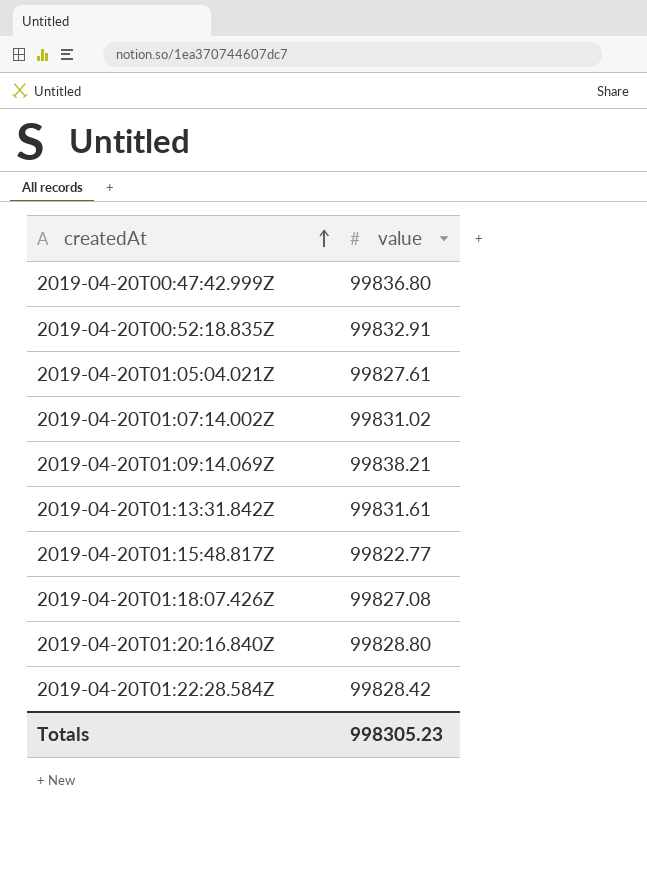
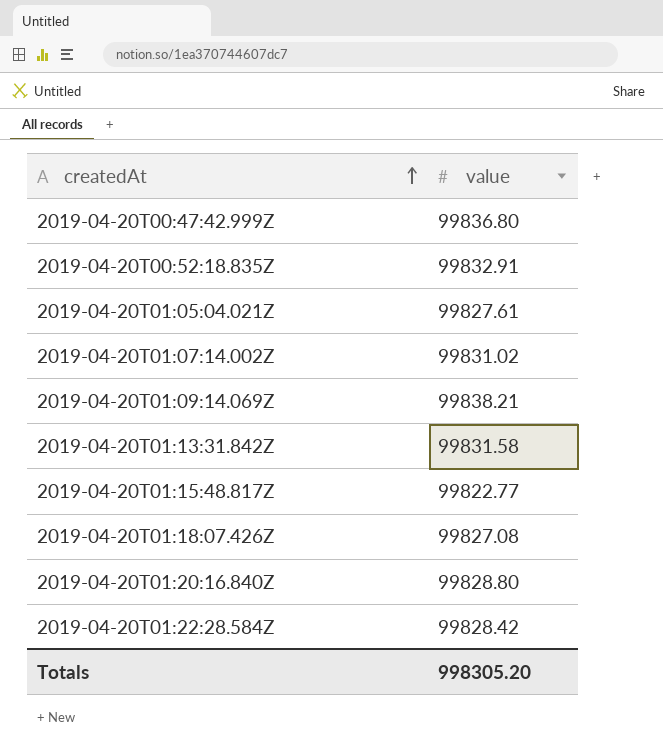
2019-04-20T01:13:31.842Z | value: 99831.61 -> 99831.58
Totals | value: 998305.23 -> 998305.20

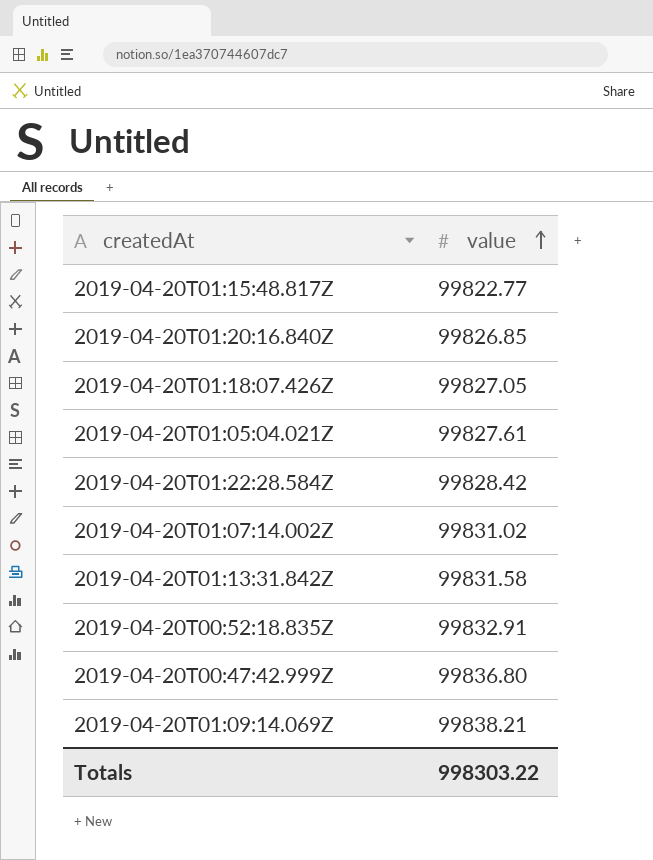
row order: createdAt ascending -> value ascending
2019-04-20T01:20:16.840Z | value: 99828.80 -> 99826.85
2019-04-20T01:18:07.426Z | value: 99827.08 -> 99827.05
Totals | value: 998305.20 -> 998303.22

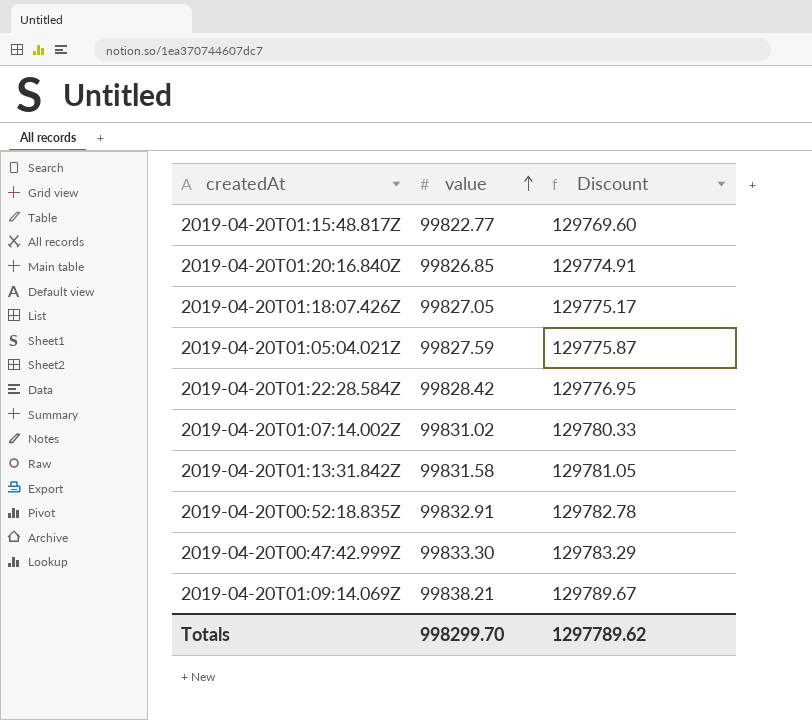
column Discount | formula: none -> [value] * 1.3
2019-04-20T01:05:04.021Z | value: 99827.61 -> 99827.59
2019-04-20T00:47:42.999Z | value: 99836.80 -> 99833.30
Totals | value: 998303.22 -> 998299.70

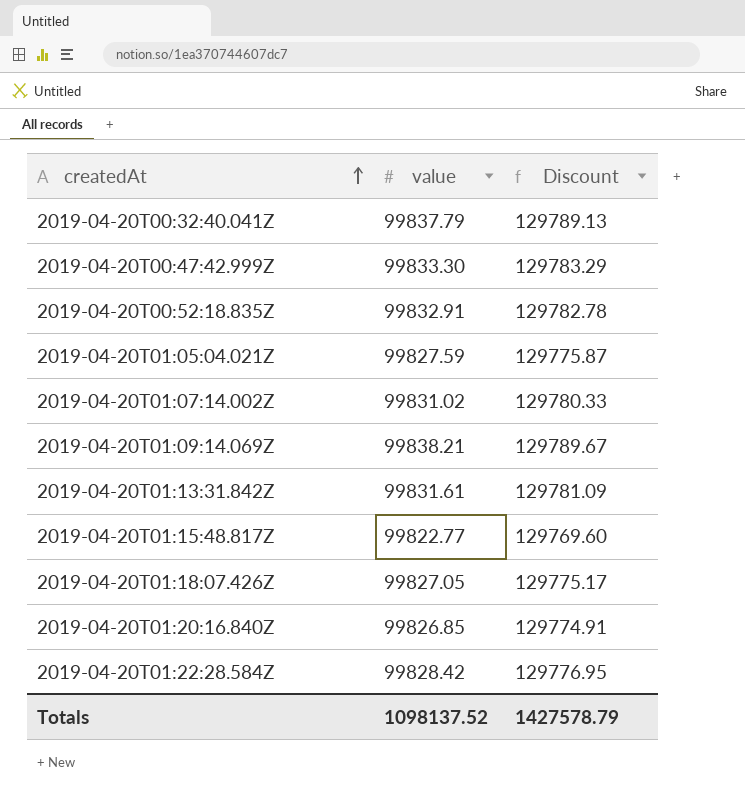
row order: value ascending -> createdAt ascending
row 2019-04-20T00:32:40.041Z: none -> 99837.79 | 129789.13
2019-04-20T01:13:31.842Z | value: 99831.58 -> 99831.61
2019-04-20T01:13:31.842Z | Discount: 129781.05 -> 129781.09
Totals | value: 998299.70 -> 1098137.52
Totals | Discount: 1297789.62 -> 1427578.79

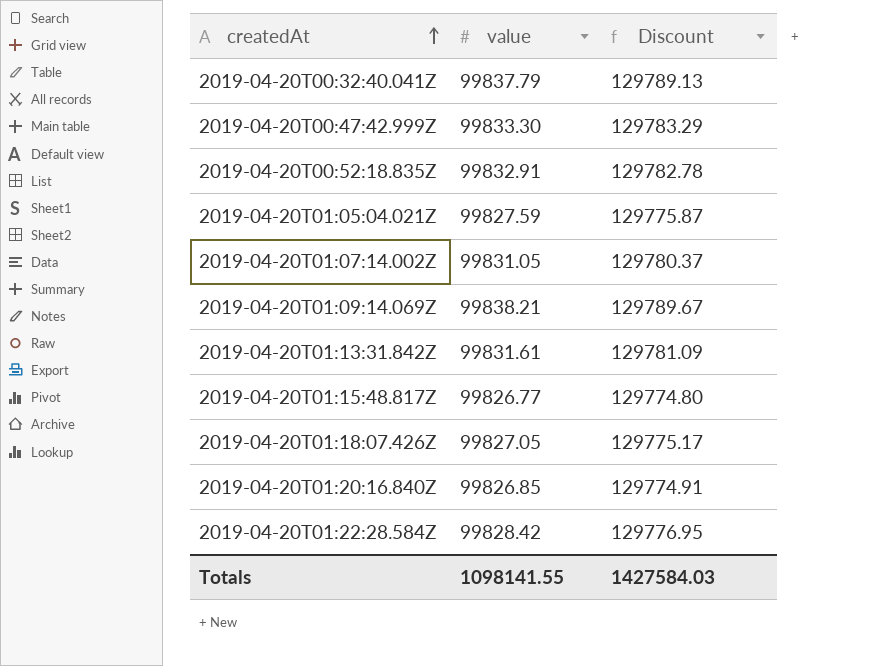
2019-04-20T01:07:14.002Z | value: 99831.02 -> 99831.05
2019-04-20T01:07:14.002Z | Discount: 129780.33 -> 129780.37
2019-04-20T01:15:48.817Z | value: 99822.77 -> 99826.77
2019-04-20T01:15:48.817Z | Discount: 129769.60 -> 129774.80
Totals | value: 1098137.52 -> 1098141.55
Totals | Discount: 1427578.79 -> 1427584.03

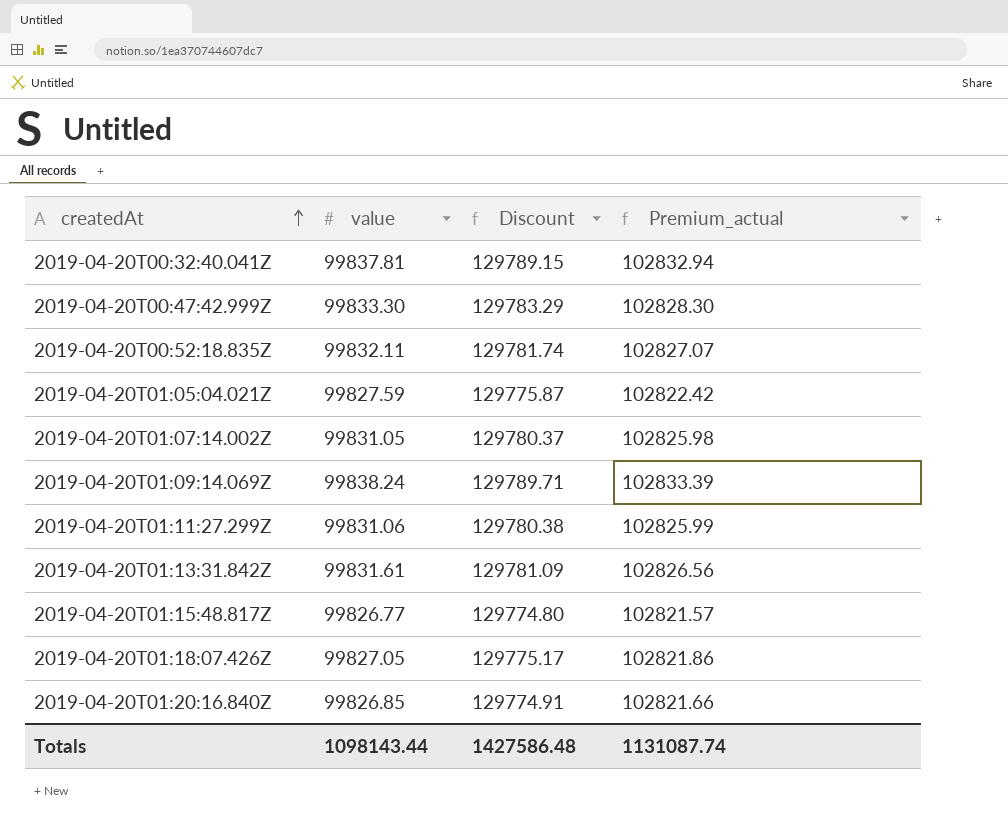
column Premium_actual | formula: none -> [value] * 1.03
row 2019-04-20T01:22:28.584Z: 99828.42 | 129776.95 -> none
2019-04-20T00:32:40.041Z | value: 99837.79 -> 99837.81
2019-04-20T00:32:40.041Z | Discount: 129789.13 -> 129789.15
2019-04-20T00:52:18.835Z | value: 99832.91 -> 99832.11
2019-04-20T00:52:18.835Z | Discount: 129782.78 -> 129781.74
2019-04-20T01:09:14.069Z | value: 99838.21 -> 99838.24
2019-04-20T01:09:14.069Z | Discount: 129789.67 -> 129789.71
row 2019-04-20T01:11:27.299Z: none -> 99831.06 | 129780.38 | 102825.99
Totals | value: 1098141.55 -> 1098143.44
Totals | Discount: 1427584.03 -> 1427586.48

